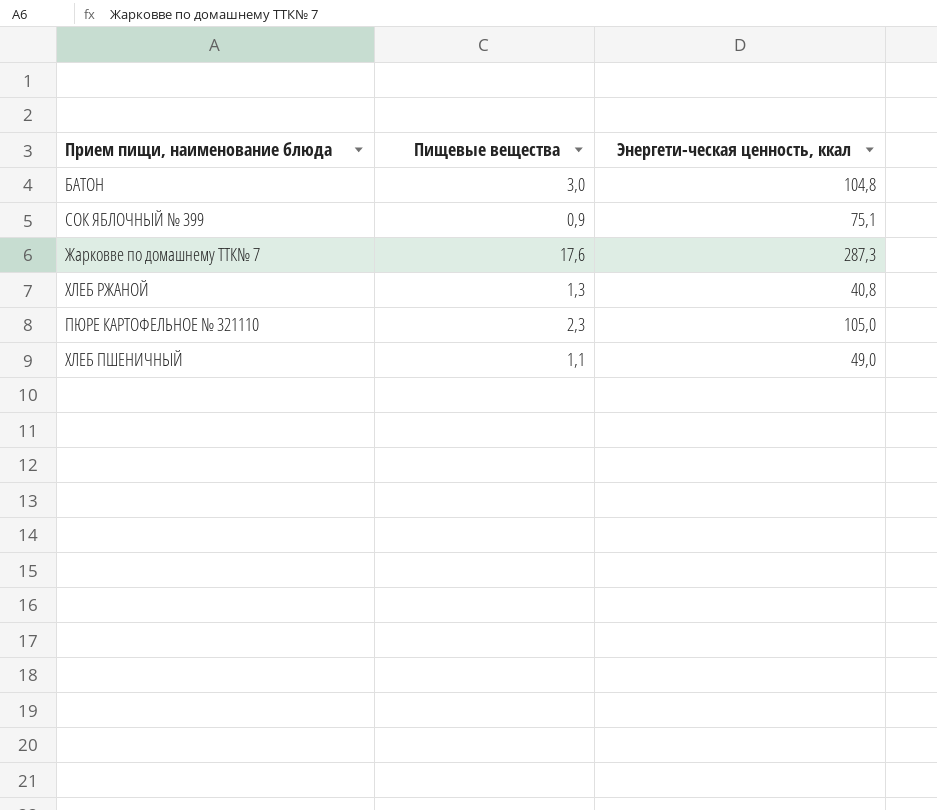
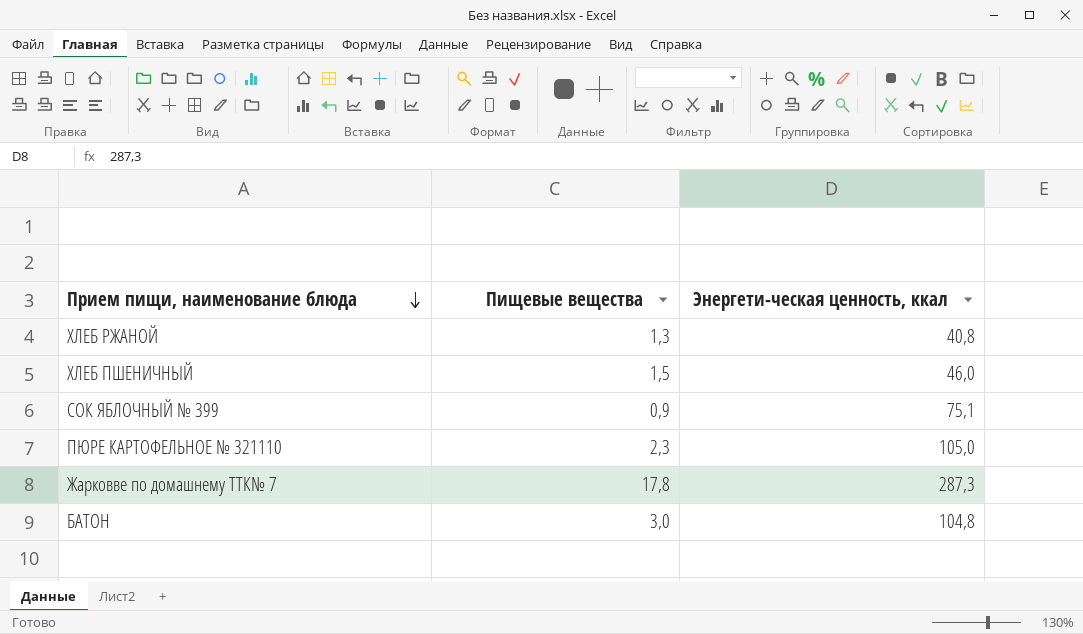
row order: none -> Прием пищи, наименование блюда descending
ХЛЕБ ПШЕНИЧНЫЙ | Пищевые вещества: 1,1 -> 1,5
ХЛЕБ ПШЕНИЧНЫЙ | Энергети-ческая ценность, ккал: 49,0 -> 46,0
Жарковве по домашнему ТТК№ 7 | Пищевые вещества: 17,6 -> 17,8

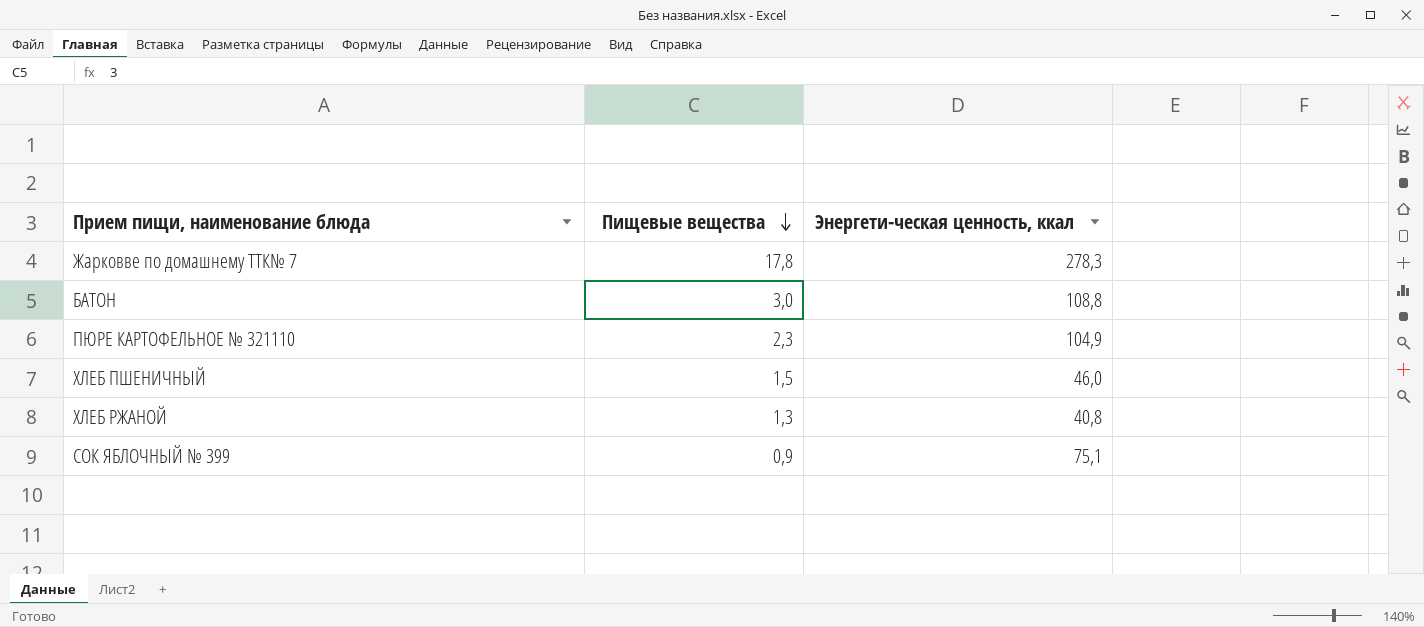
row order: Прием пищи, наименование блюда descending -> Пищевые вещества descending
Жарковве по домашнему ТТК№ 7 | Энергети-ческая ценность, ккал: 287,3 -> 278,3
БАТОН | Энергети-ческая ценность, ккал: 104,8 -> 108,8
ПЮРЕ КАРТОФЕЛЬНОЕ № 321110 | Энергети-ческая ценность, ккал: 105,0 -> 104,9

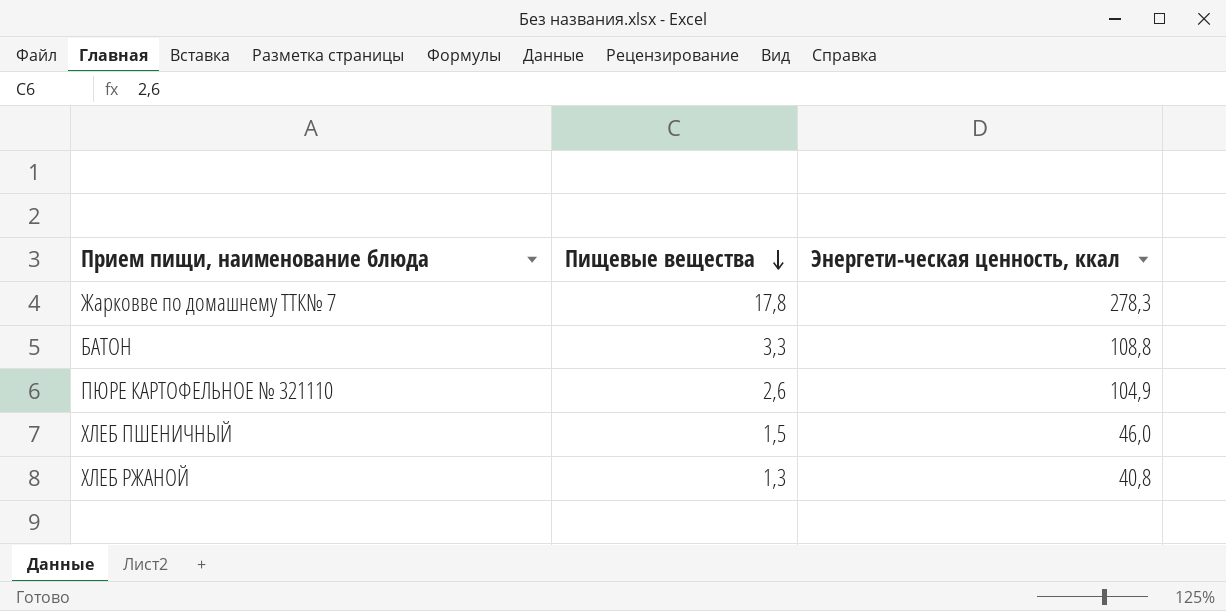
row СОК ЯБЛОЧНЫЙ № 399: 0,9 | 75,1 -> none
БАТОН | Пищевые вещества: 3,0 -> 3,3
ПЮРЕ КАРТОФЕЛЬНОЕ № 321110 | Пищевые вещества: 2,3 -> 2,6

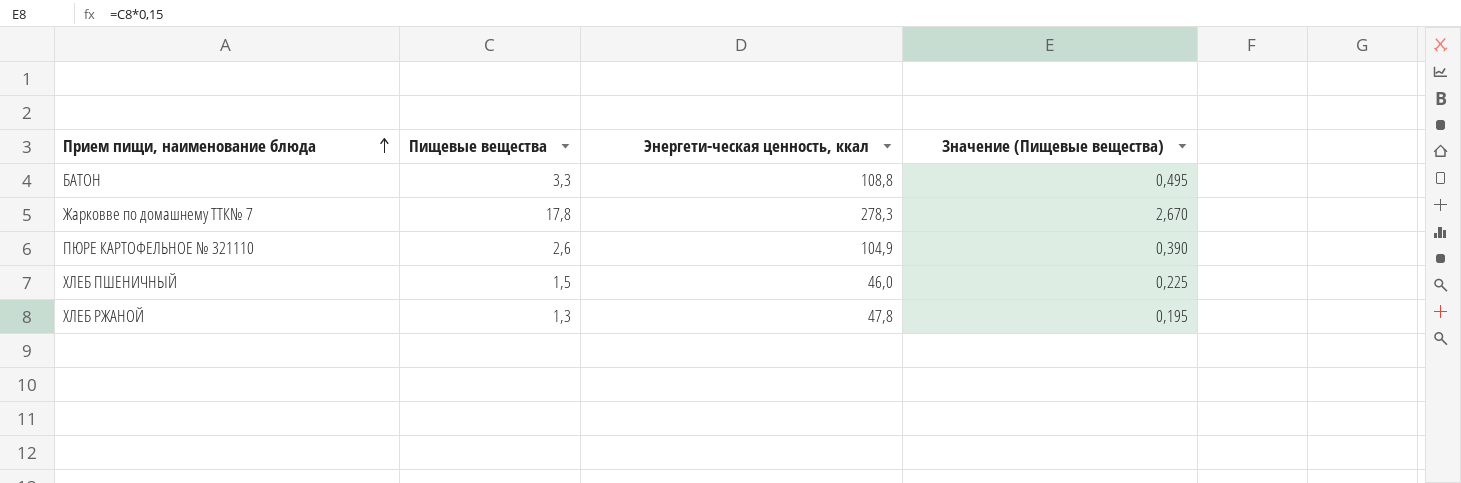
row order: Пищевые вещества descending -> Прием пищи, наименование блюда ascending
column Значение (Пищевые вещества) | formula: none -> [Пищевые вещества] * 0,15
ХЛЕБ РЖАНОЙ | Энергети-ческая ценность, ккал: 40,8 -> 47,8

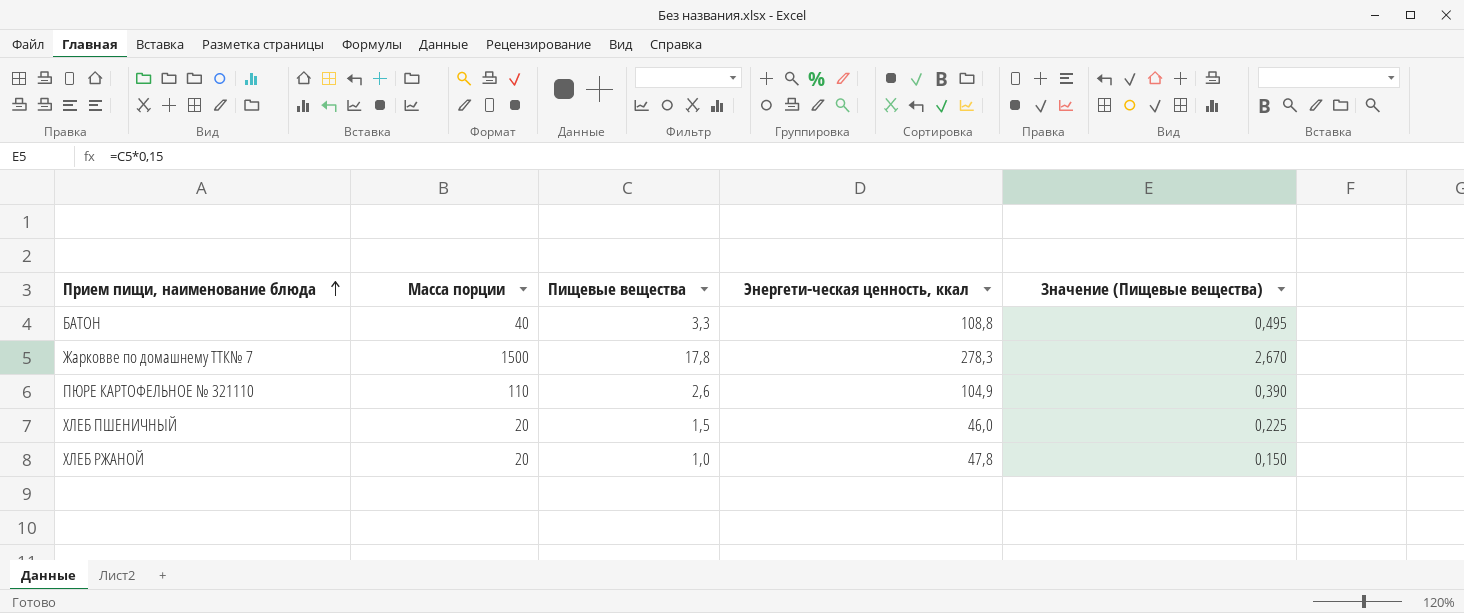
column Масса порции | position: none -> 2
ХЛЕБ РЖАНОЙ | Пищевые вещества: 1,3 -> 1,0
ХЛЕБ РЖАНОЙ | Значение (Пищевые вещества): 0,195 -> 0,150

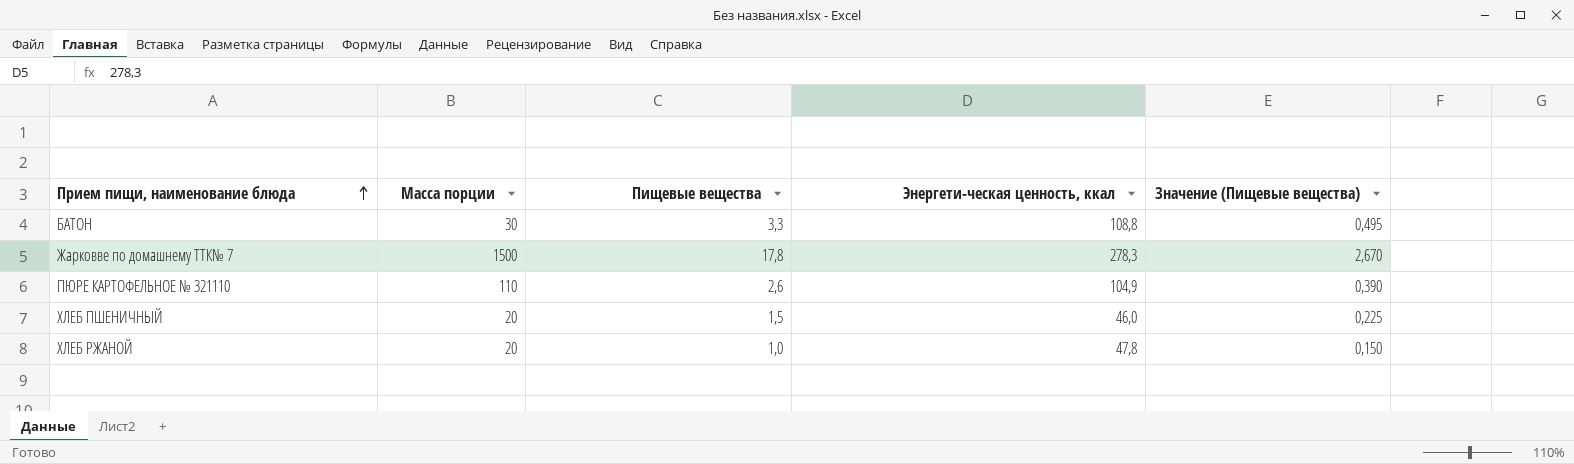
БАТОН | Масса порции: 40 -> 30

